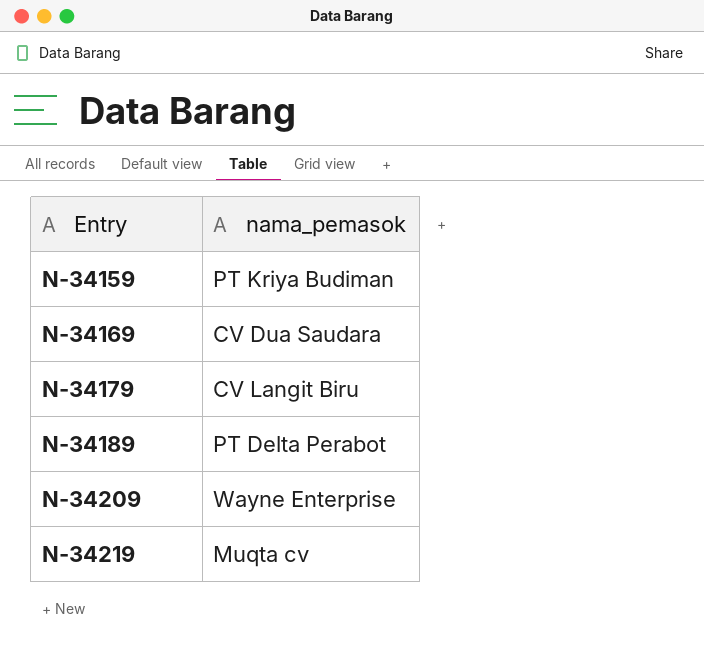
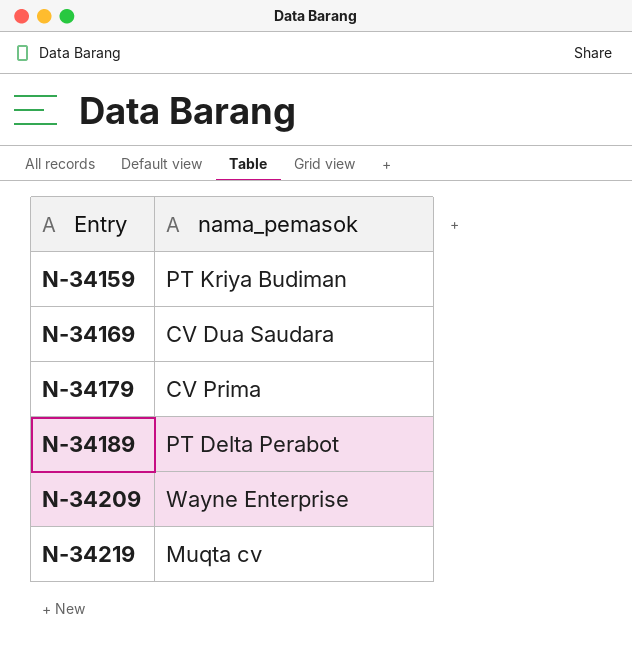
N-34179 | nama_pemasok: CV Langit Biru -> CV Prima

